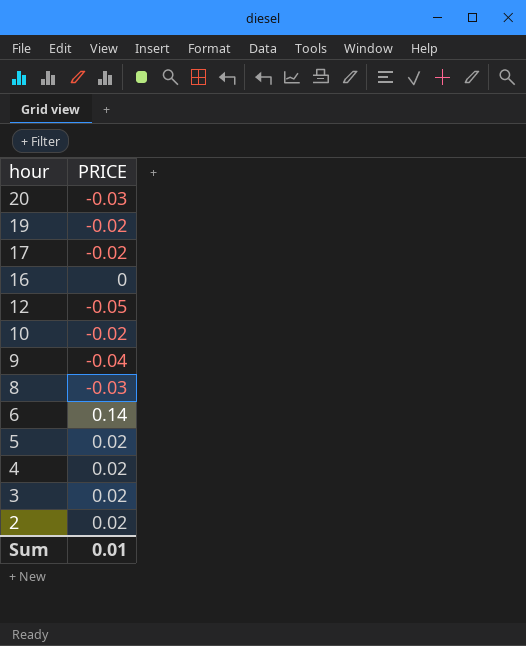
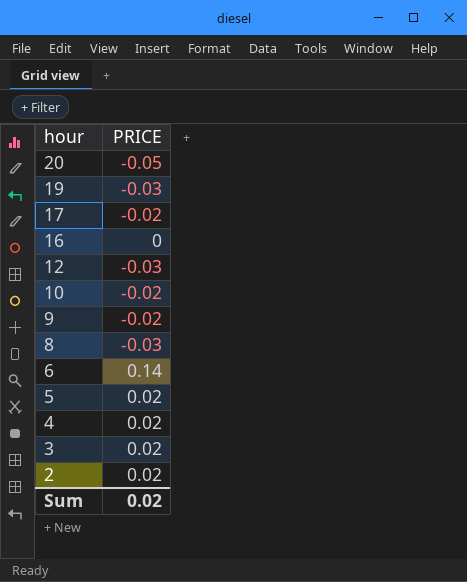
20 | PRICE: -0.03 -> -0.05
19 | PRICE: -0.02 -> -0.03
12 | PRICE: -0.05 -> -0.03
9 | PRICE: -0.04 -> -0.02
Sum | PRICE: 0.01 -> 0.02

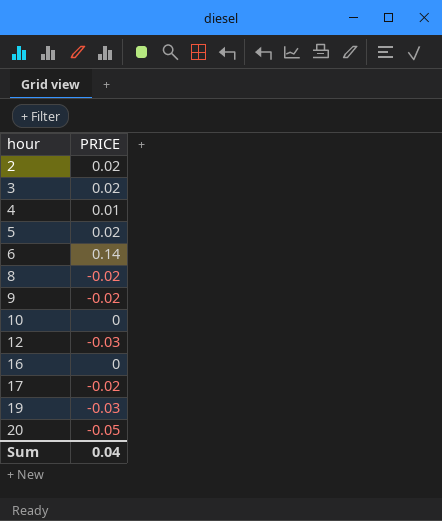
row order: hour descending -> hour ascending
4 | PRICE: 0.02 -> 0.01
8 | PRICE: -0.03 -> -0.02
10 | PRICE: -0.02 -> 0
Sum | PRICE: 0.02 -> 0.04

